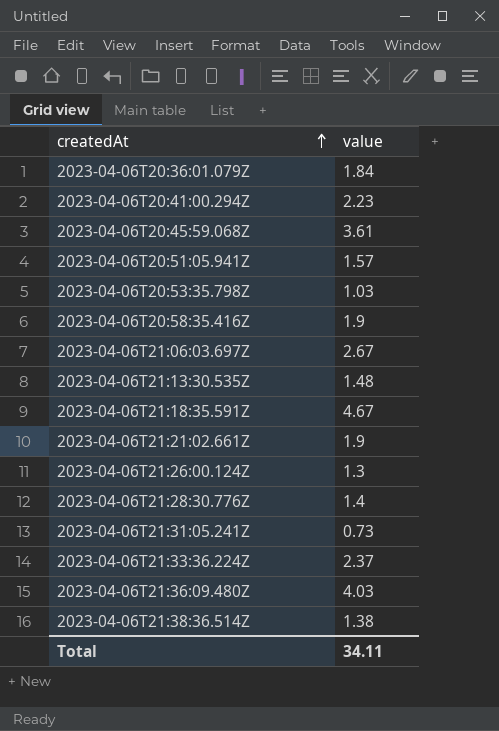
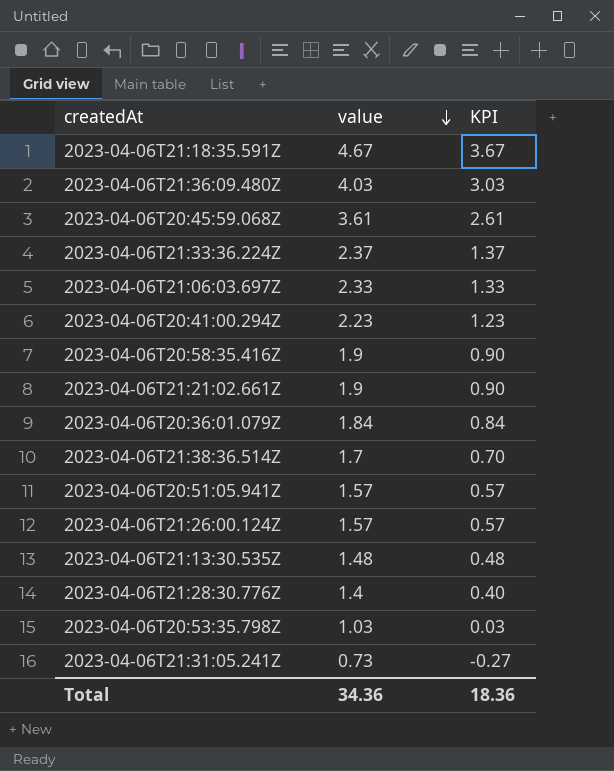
row order: createdAt ascending -> value descending
column KPI | formula: none -> [value] - 1
2023-04-06T21:06:03.697Z | value: 2.67 -> 2.33
2023-04-06T21:38:36.514Z | value: 1.38 -> 1.7
2023-04-06T21:26:00.124Z | value: 1.3 -> 1.57
Total | value: 34.11 -> 34.36

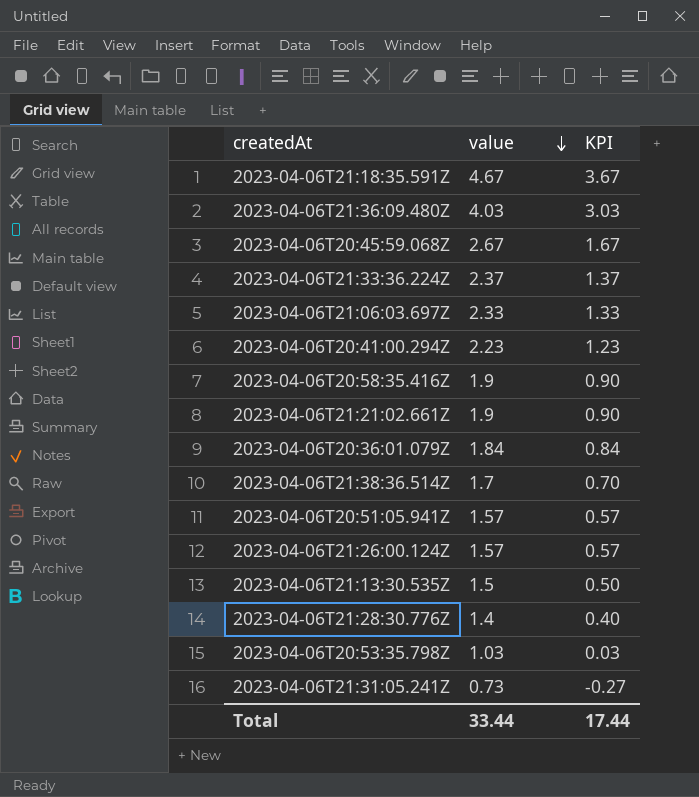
2023-04-06T20:45:59.068Z | value: 3.61 -> 2.67
2023-04-06T20:45:59.068Z | KPI: 2.61 -> 1.67
2023-04-06T21:13:30.535Z | value: 1.48 -> 1.5
2023-04-06T21:13:30.535Z | KPI: 0.48 -> 0.50
Total | value: 34.36 -> 33.44
Total | KPI: 18.36 -> 17.44

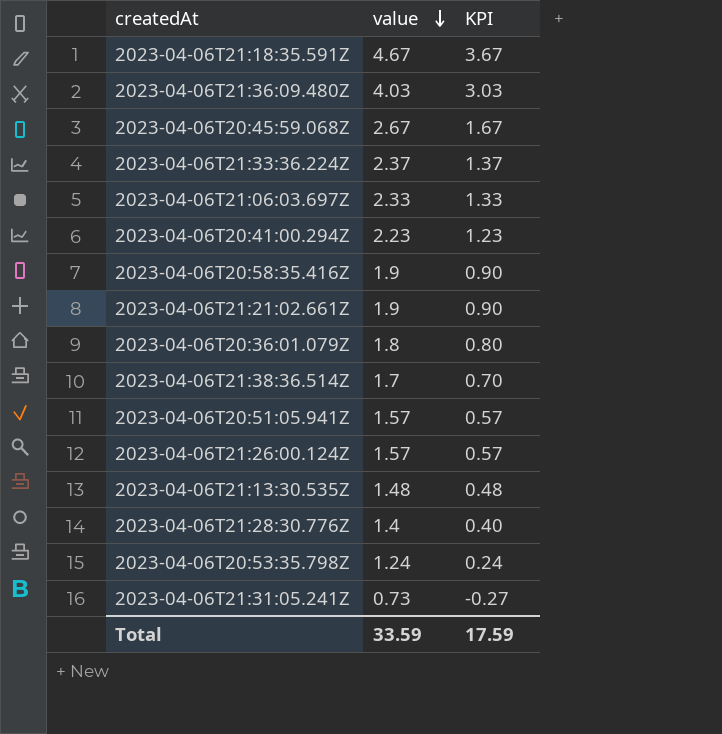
2023-04-06T20:36:01.079Z | value: 1.84 -> 1.8
2023-04-06T20:36:01.079Z | KPI: 0.84 -> 0.80
2023-04-06T21:13:30.535Z | value: 1.5 -> 1.48
2023-04-06T21:13:30.535Z | KPI: 0.50 -> 0.48
2023-04-06T20:53:35.798Z | value: 1.03 -> 1.24
2023-04-06T20:53:35.798Z | KPI: 0.03 -> 0.24
Total | value: 33.44 -> 33.59
Total | KPI: 17.44 -> 17.59

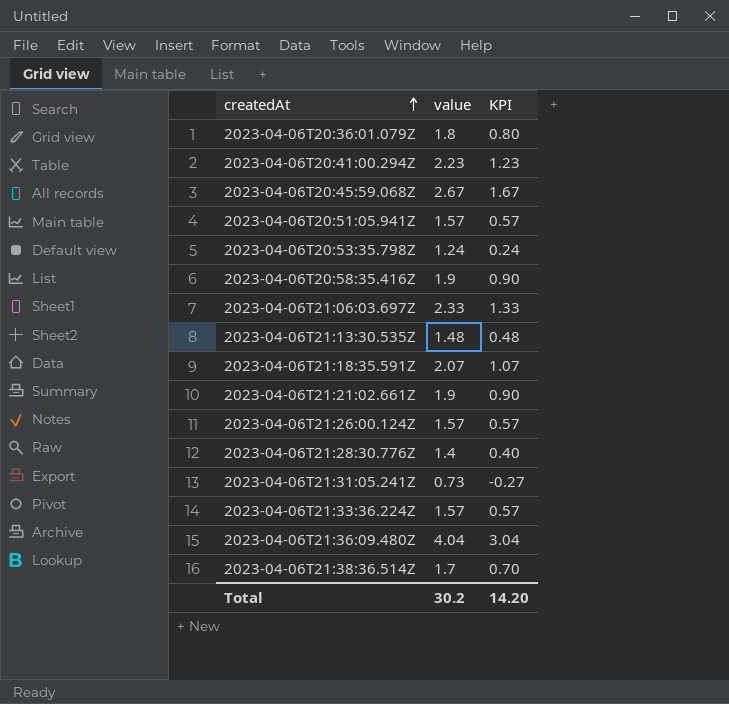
row order: value descending -> createdAt ascending
2023-04-06T21:18:35.591Z | value: 4.67 -> 2.07
2023-04-06T21:18:35.591Z | KPI: 3.67 -> 1.07
2023-04-06T21:33:36.224Z | value: 2.37 -> 1.57
2023-04-06T21:33:36.224Z | KPI: 1.37 -> 0.57
2023-04-06T21:36:09.480Z | value: 4.03 -> 4.04
2023-04-06T21:36:09.480Z | KPI: 3.03 -> 3.04
Total | value: 33.59 -> 30.2
Total | KPI: 17.59 -> 14.20

